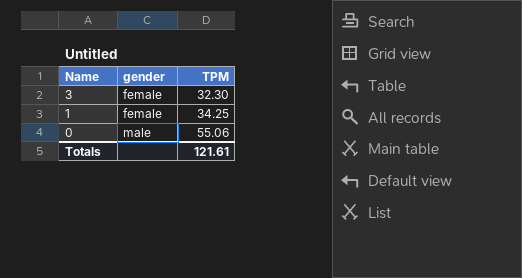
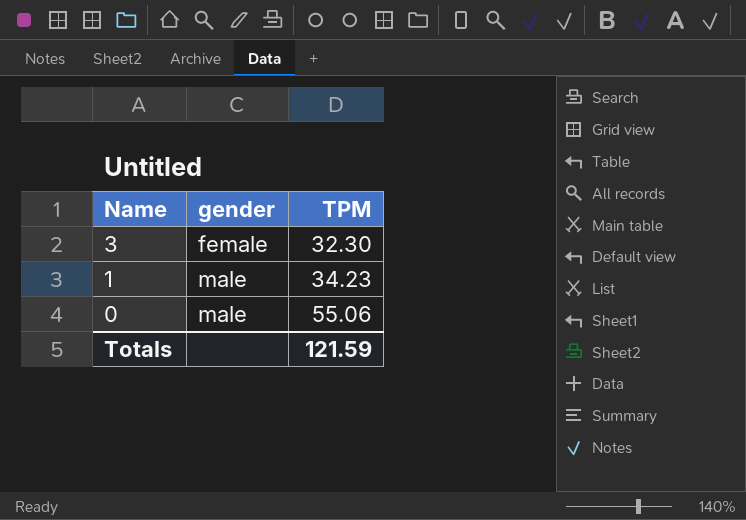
1 | gender: female -> male
1 | TPM: 34.25 -> 34.23
Totals | TPM: 121.61 -> 121.59

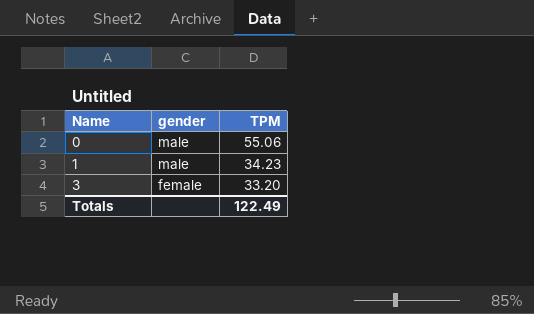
row order: Name descending -> Name ascending
3 | TPM: 32.30 -> 33.20
Totals | TPM: 121.59 -> 122.49

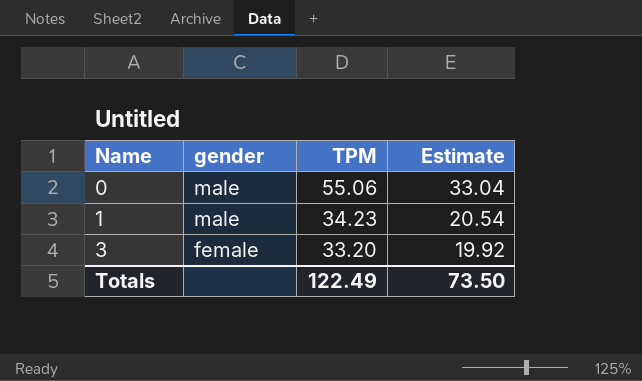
column Estimate | formula: none -> [TPM] * 0.6

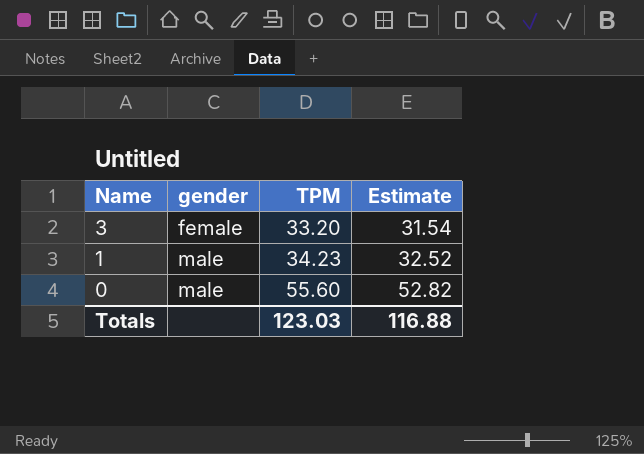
row order: Name ascending -> Name descending
column Estimate | formula: [TPM] * 0.6 -> [TPM] * 0.95
0 | TPM: 55.06 -> 55.60
Totals | TPM: 122.49 -> 123.03
Totals | Estimate: 73.50 -> 116.88

